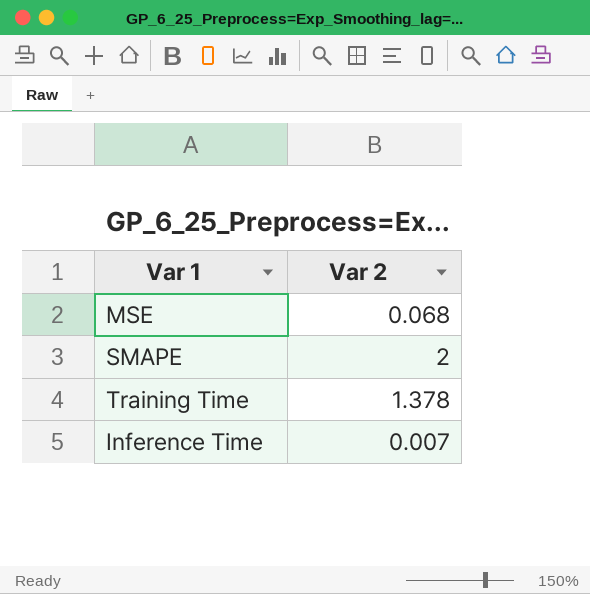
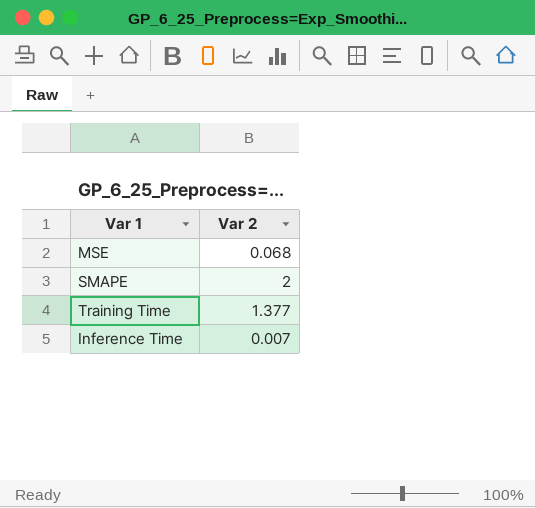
Training Time | Var 2: 1.378 -> 1.377

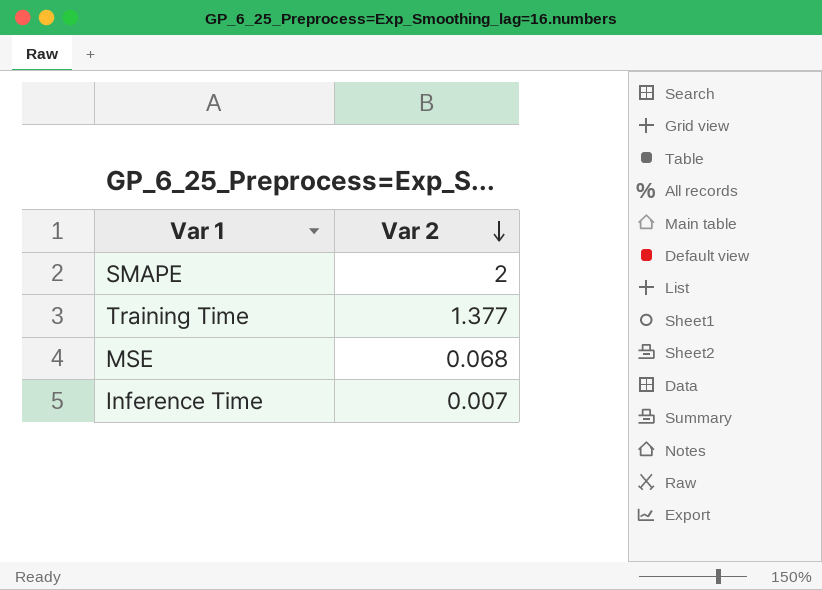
row order: none -> Var 2 descending

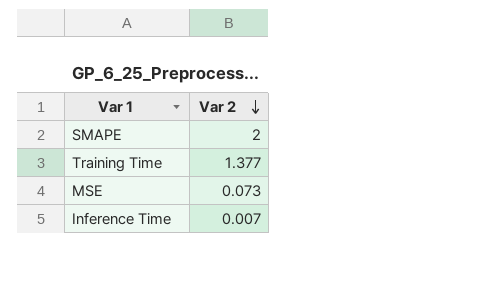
MSE | Var 2: 0.068 -> 0.073

